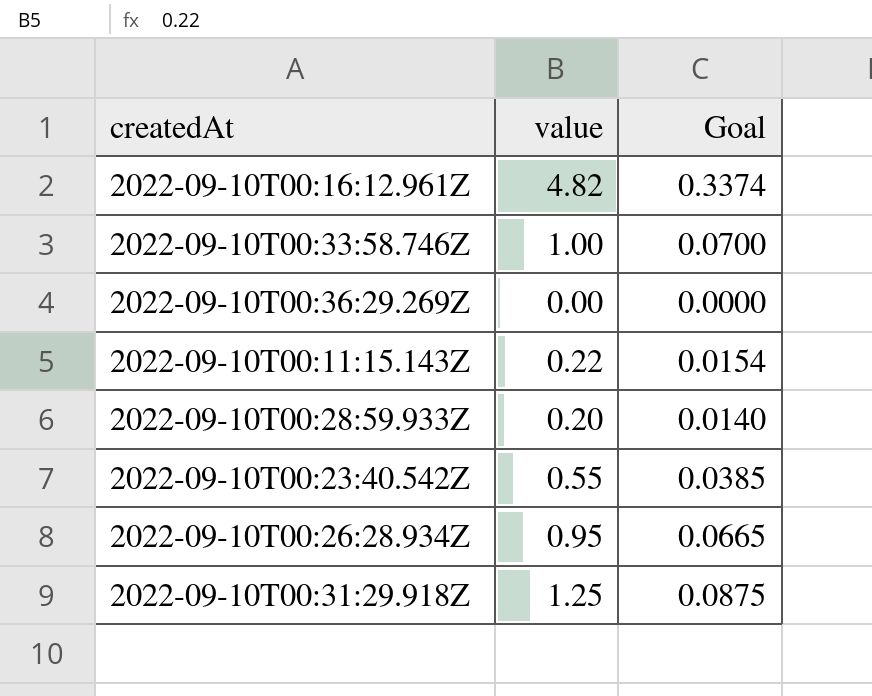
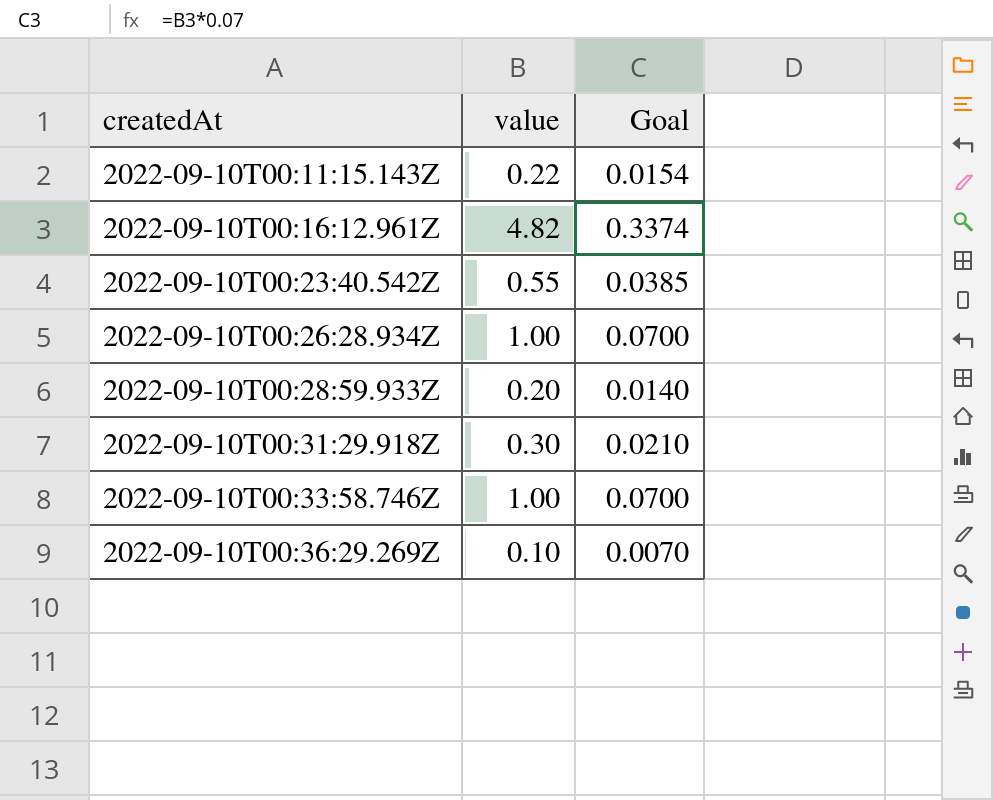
row order: none -> createdAt ascending
2022-09-10T00:26:28.934Z | value: 0.95 -> 1.00
2022-09-10T00:26:28.934Z | Goal: 0.0665 -> 0.0700
2022-09-10T00:31:29.918Z | value: 1.25 -> 0.30
2022-09-10T00:31:29.918Z | Goal: 0.0875 -> 0.0210
2022-09-10T00:36:29.269Z | value: 0.00 -> 0.10
2022-09-10T00:36:29.269Z | Goal: 0.0000 -> 0.0070

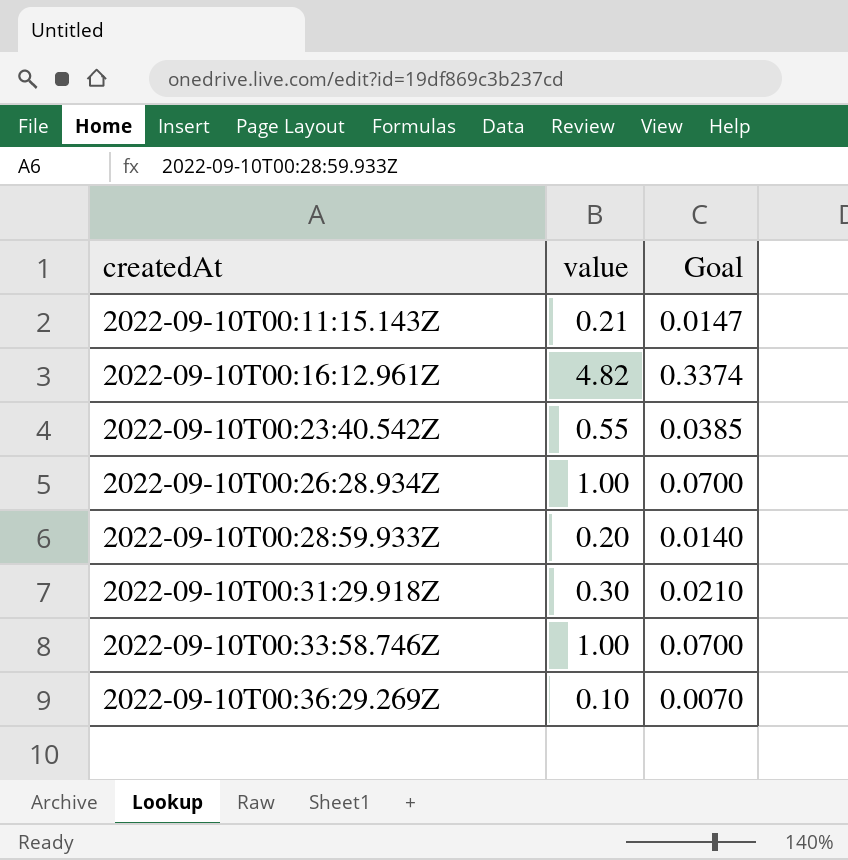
2022-09-10T00:11:15.143Z | value: 0.22 -> 0.21
2022-09-10T00:11:15.143Z | Goal: 0.0154 -> 0.0147

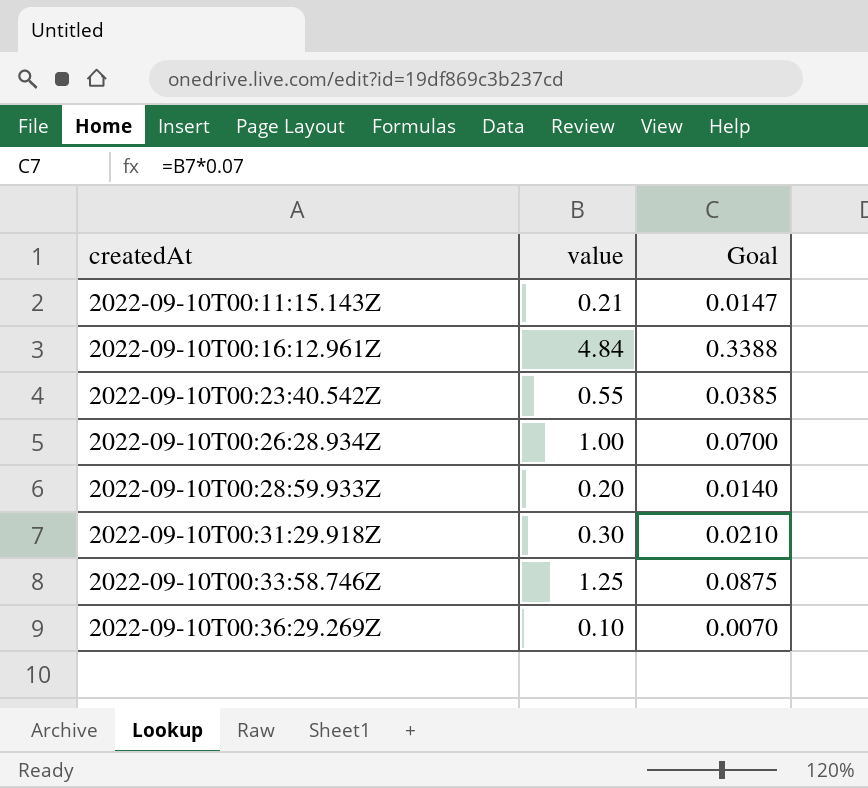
2022-09-10T00:16:12.961Z | value: 4.82 -> 4.84
2022-09-10T00:16:12.961Z | Goal: 0.3374 -> 0.3388
2022-09-10T00:33:58.746Z | value: 1.00 -> 1.25
2022-09-10T00:33:58.746Z | Goal: 0.0700 -> 0.0875

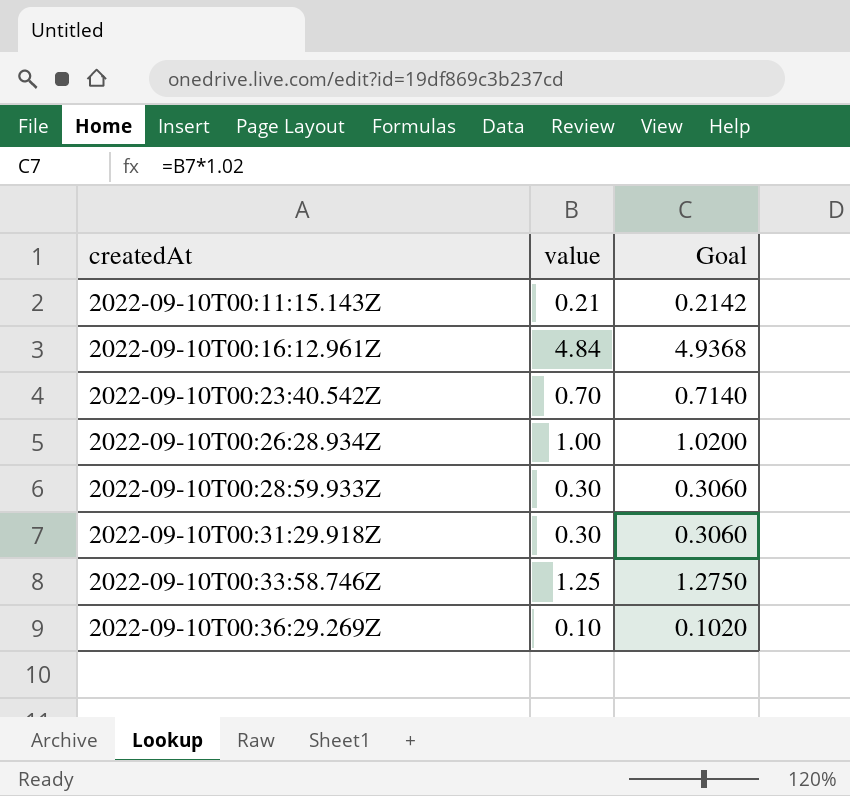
column Goal | formula: [value] * 0.07 -> [value] * 1.02
2022-09-10T00:23:40.542Z | value: 0.55 -> 0.70
2022-09-10T00:28:59.933Z | value: 0.20 -> 0.30

